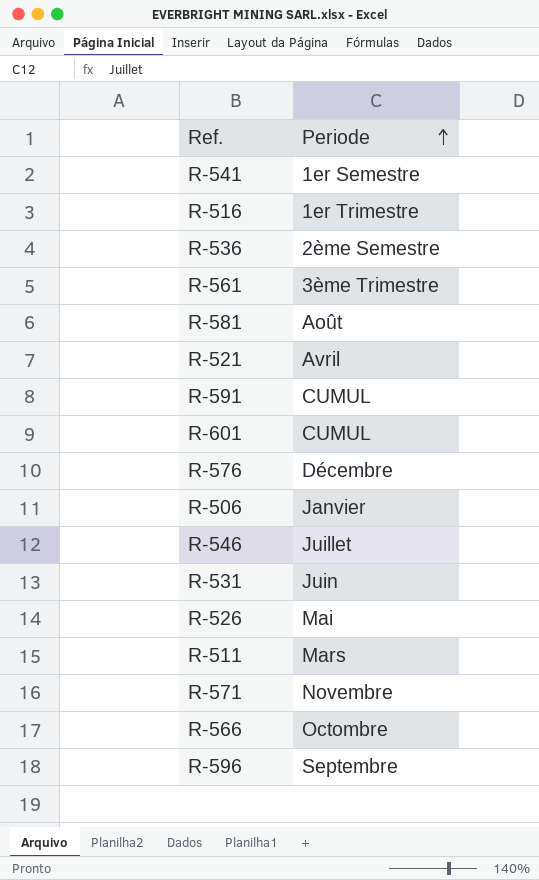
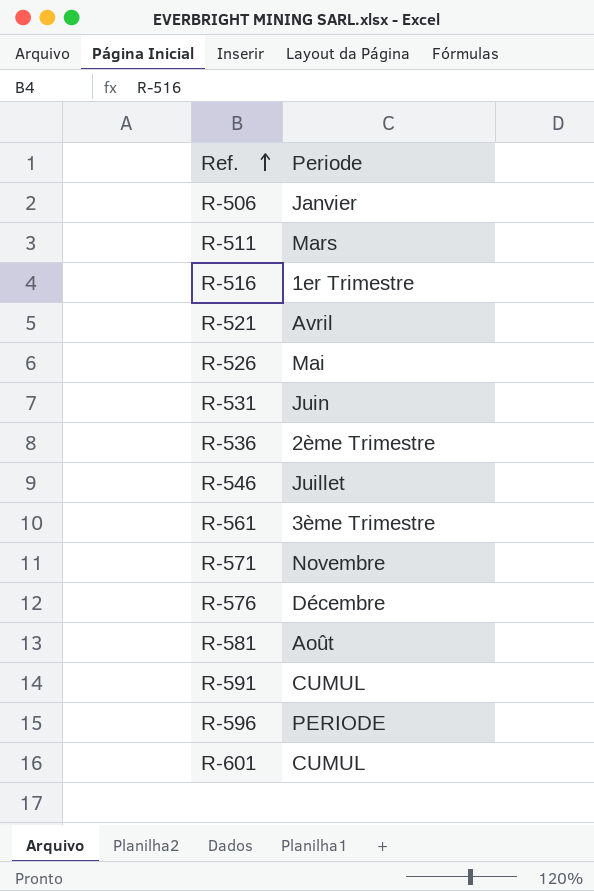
row order: Periode ascending -> Ref. ascending
row R-541: 1er Semestre -> none
row R-566: Octombre -> none
R-536 | Periode: 2ème Semestre -> 2ème Trimestre
R-596 | Periode: Septembre -> PERIODE

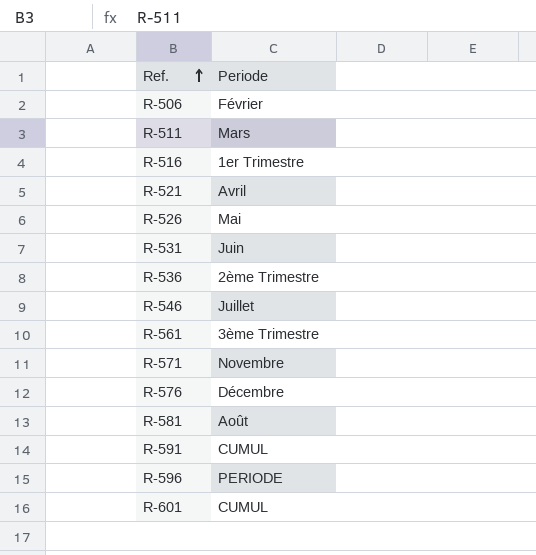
R-506 | Periode: Janvier -> Février

